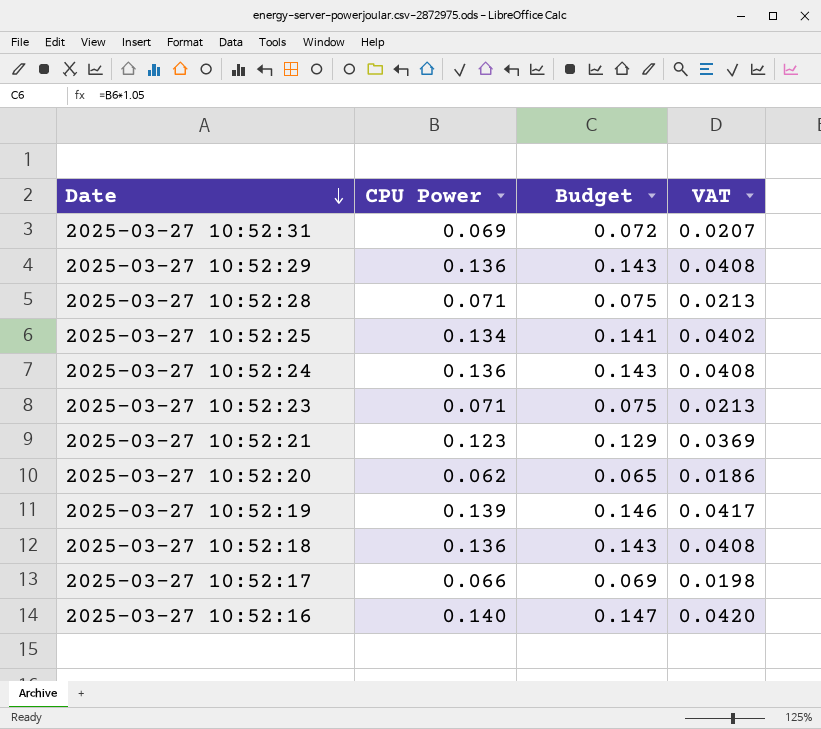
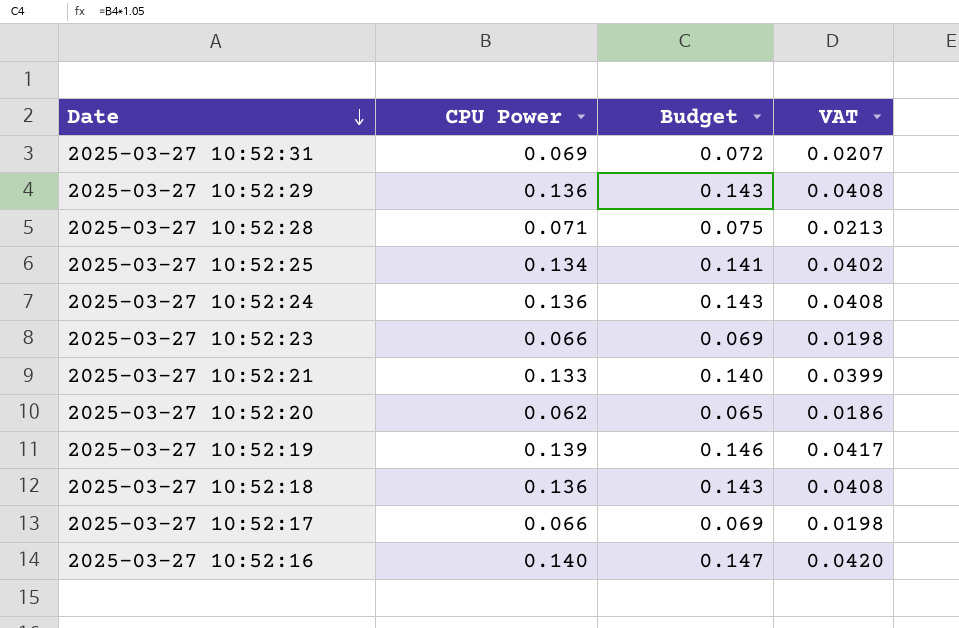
2025-03-27 10:52:23 | CPU Power: 0.071 -> 0.066
2025-03-27 10:52:23 | Budget: 0.075 -> 0.069
2025-03-27 10:52:23 | VAT: 0.0213 -> 0.0198
2025-03-27 10:52:21 | CPU Power: 0.123 -> 0.133
2025-03-27 10:52:21 | Budget: 0.129 -> 0.140
2025-03-27 10:52:21 | VAT: 0.0369 -> 0.0399

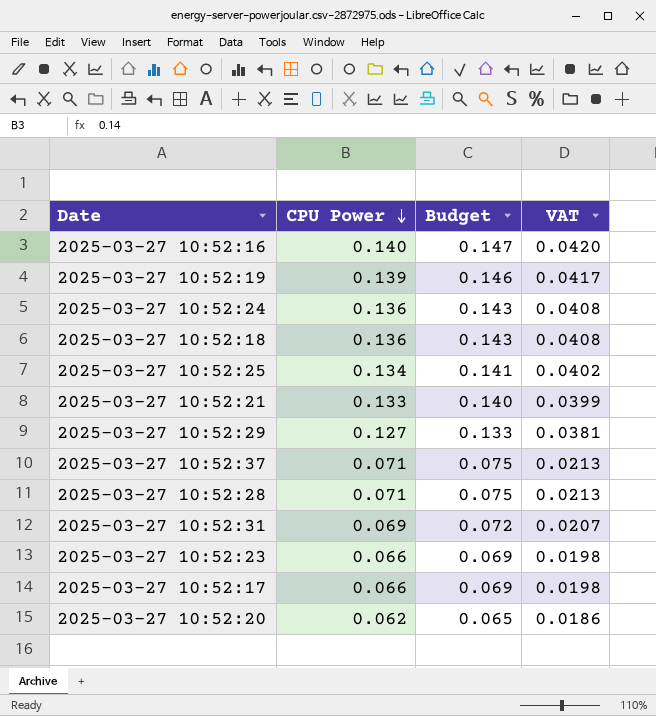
row order: Date descending -> CPU Power descending
2025-03-27 10:52:29 | CPU Power: 0.136 -> 0.127
2025-03-27 10:52:29 | Budget: 0.143 -> 0.133
2025-03-27 10:52:29 | VAT: 0.0408 -> 0.0381
row 2025-03-27 10:52:37: none -> 0.071 | 0.075 | 0.0213

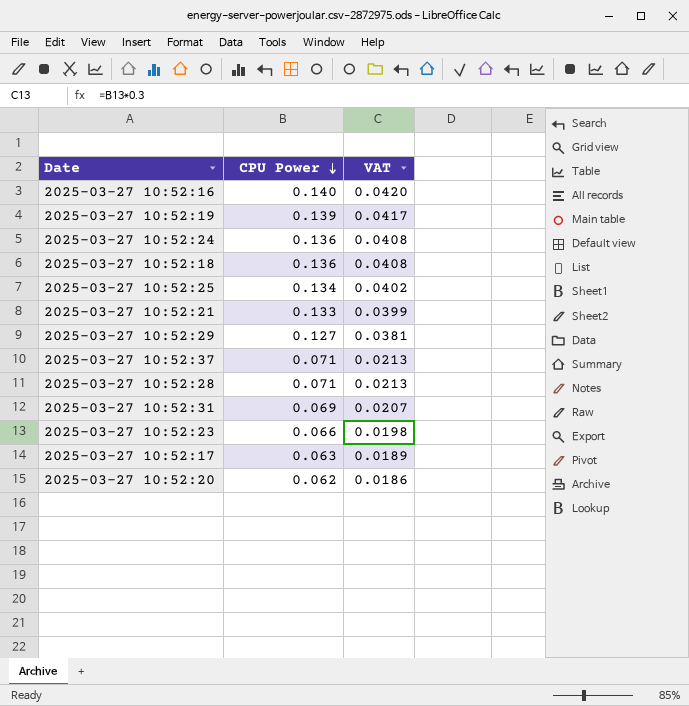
column Budget | formula: [CPU Power] * 1.05 -> none
2025-03-27 10:52:17 | CPU Power: 0.066 -> 0.063
2025-03-27 10:52:17 | VAT: 0.0198 -> 0.0189

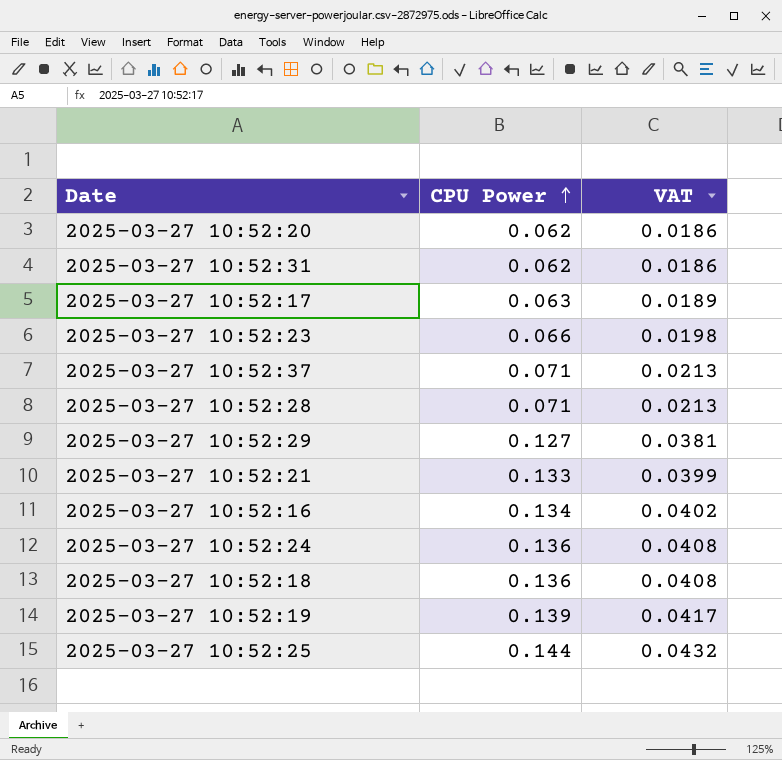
row order: CPU Power descending -> CPU Power ascending
2025-03-27 10:52:31 | CPU Power: 0.069 -> 0.062
2025-03-27 10:52:31 | VAT: 0.0207 -> 0.0186
2025-03-27 10:52:16 | CPU Power: 0.140 -> 0.134
2025-03-27 10:52:16 | VAT: 0.0420 -> 0.0402
2025-03-27 10:52:25 | CPU Power: 0.134 -> 0.144
2025-03-27 10:52:25 | VAT: 0.0402 -> 0.0432

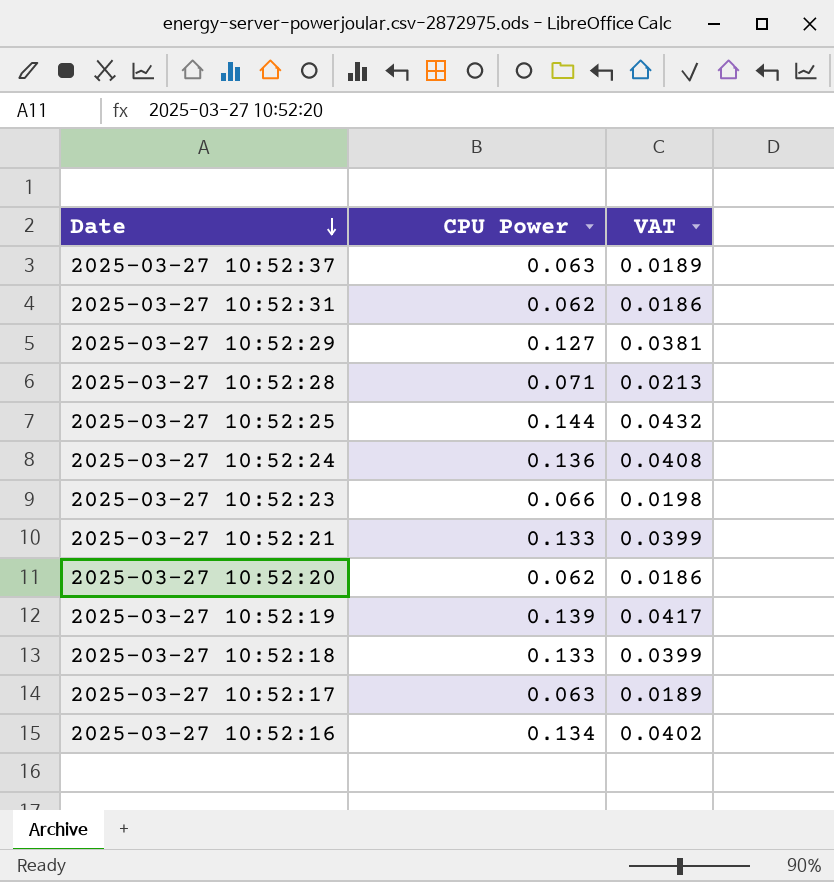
row order: CPU Power ascending -> Date descending
2025-03-27 10:52:37 | CPU Power: 0.071 -> 0.063
2025-03-27 10:52:37 | VAT: 0.0213 -> 0.0189
2025-03-27 10:52:18 | CPU Power: 0.136 -> 0.133
2025-03-27 10:52:18 | VAT: 0.0408 -> 0.0399

